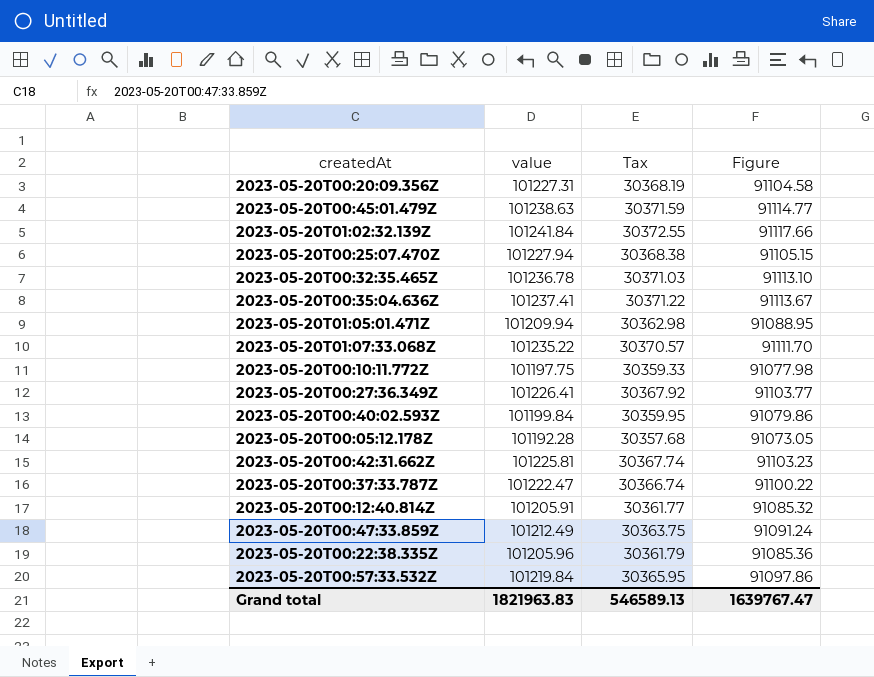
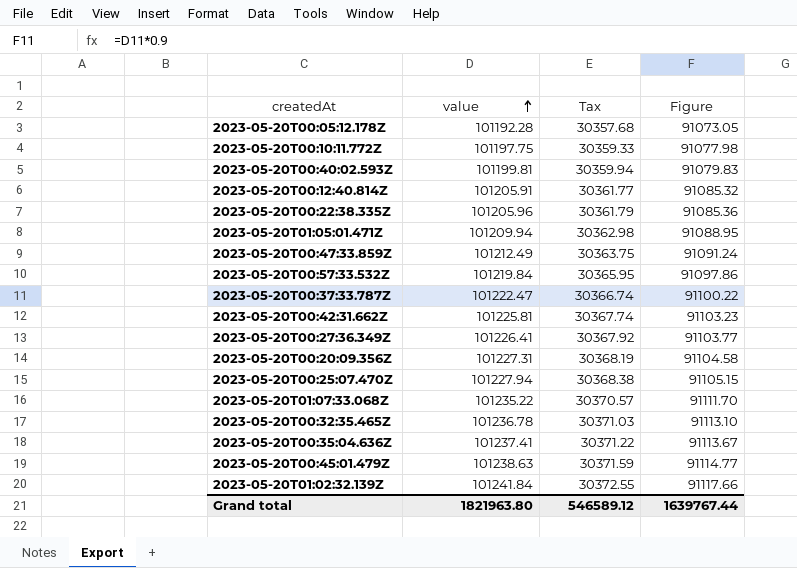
row order: none -> value ascending
2023-05-20T00:40:02.593Z | value: 101199.84 -> 101199.81
2023-05-20T00:40:02.593Z | Tax: 30359.95 -> 30359.94
2023-05-20T00:40:02.593Z | Figure: 91079.86 -> 91079.83
Grand total | value: 1821963.83 -> 1821963.80
Grand total | Tax: 546589.13 -> 546589.12
Grand total | Figure: 1639767.47 -> 1639767.44

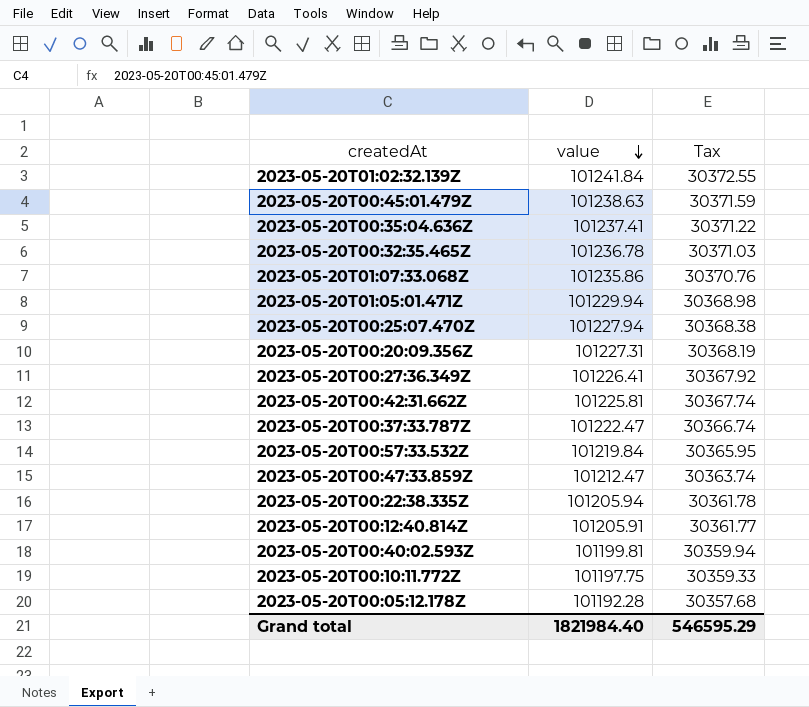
row order: value ascending -> value descending
column Figure | formula: [value] * 0.9 -> none
2023-05-20T01:07:33.068Z | value: 101235.22 -> 101235.86
2023-05-20T01:07:33.068Z | Tax: 30370.57 -> 30370.76
2023-05-20T01:05:01.471Z | value: 101209.94 -> 101229.94
2023-05-20T01:05:01.471Z | Tax: 30362.98 -> 30368.98
2023-05-20T00:47:33.859Z | value: 101212.49 -> 101212.47
2023-05-20T00:47:33.859Z | Tax: 30363.75 -> 30363.74
2023-05-20T00:22:38.335Z | value: 101205.96 -> 101205.94
2023-05-20T00:22:38.335Z | Tax: 30361.79 -> 30361.78
Grand total | value: 1821963.80 -> 1821984.40
Grand total | Tax: 546589.12 -> 546595.29

